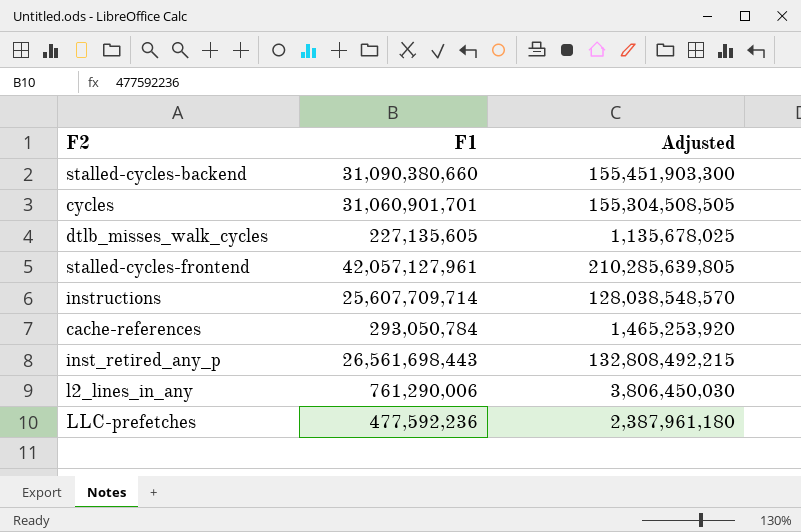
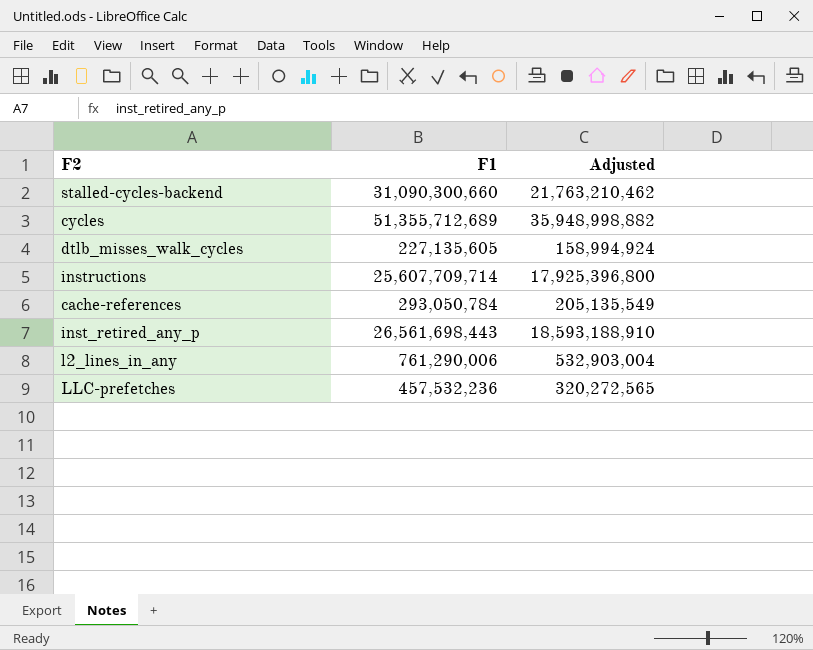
column Adjusted | formula: [F1] * 5 -> [F1] * 0.7
row stalled-cycles-frontend: 42,057,127,961 | 210,285,639,805 -> none
stalled-cycles-backend | F1: 31,090,380,660 -> 31,090,300,660
cycles | F1: 31,060,901,701 -> 51,355,712,689
LLC-prefetches | F1: 477,592,236 -> 457,532,236

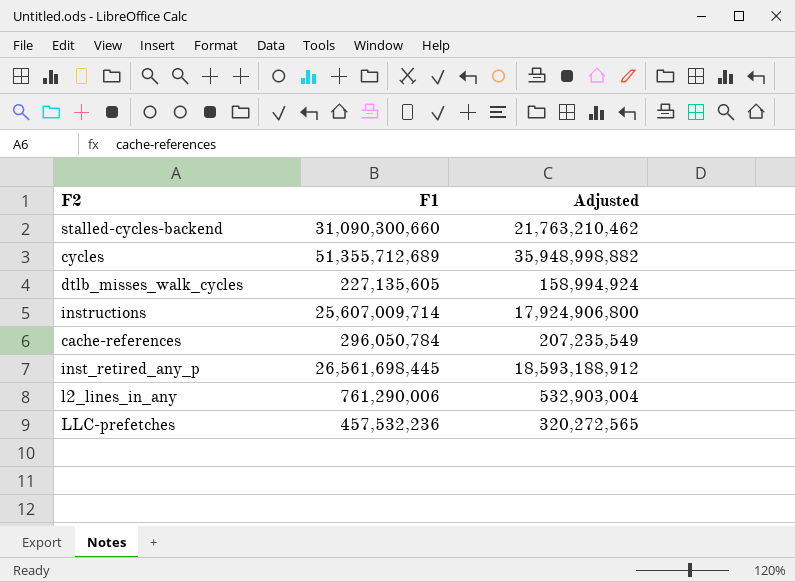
instructions | F1: 25,607,709,714 -> 25,607,009,714
instructions | Adjusted: 17,925,396,800 -> 17,924,906,800
cache-references | F1: 293,050,784 -> 296,050,784
cache-references | Adjusted: 205,135,549 -> 207,235,549
inst_retired_any_p | F1: 26,561,698,443 -> 26,561,698,445
inst_retired_any_p | Adjusted: 18,593,188,910 -> 18,593,188,912

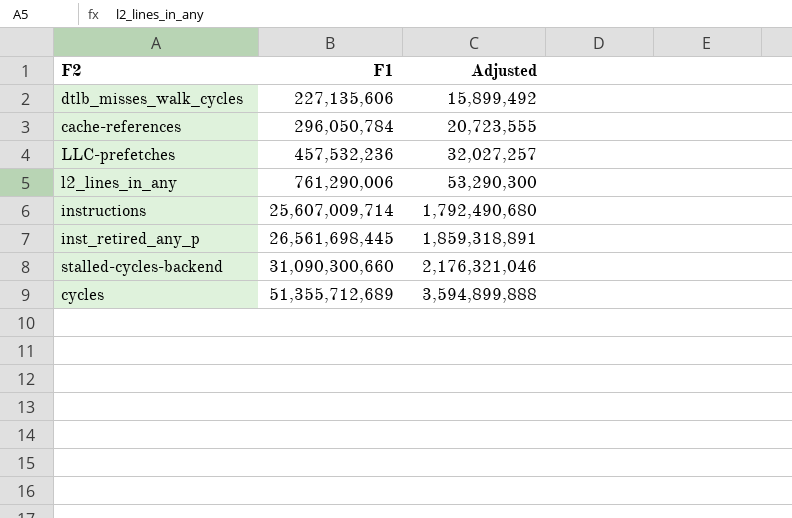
row order: none -> F1 ascending
column Adjusted | formula: [F1] * 0.7 -> [F1] * 0.07
dtlb_misses_walk_cycles | F1: 227,135,605 -> 227,135,606

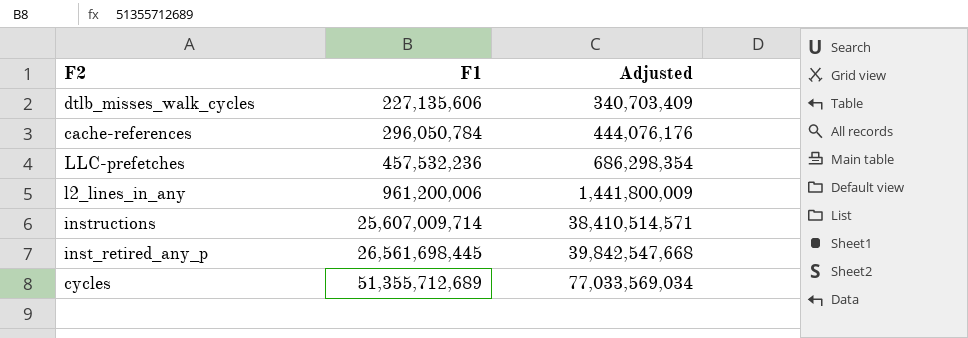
column Adjusted | formula: [F1] * 0.07 -> [F1] * 1.5
row stalled-cycles-backend: 31,090,300,660 | 2,176,321,046 -> none
l2_lines_in_any | F1: 761,290,006 -> 961,200,006

